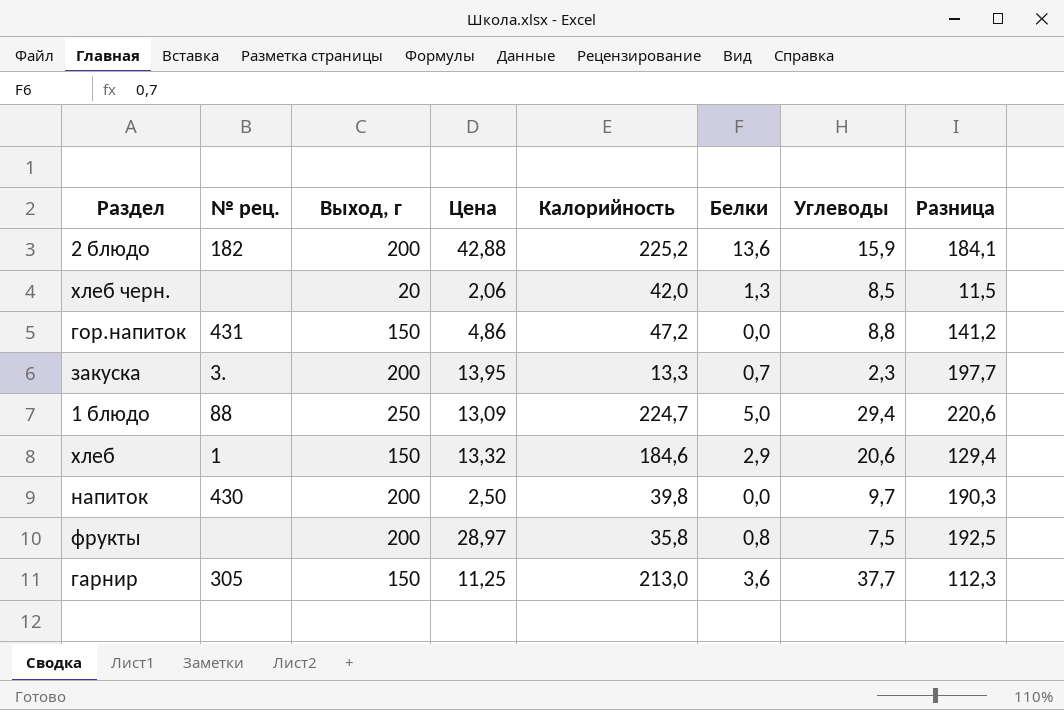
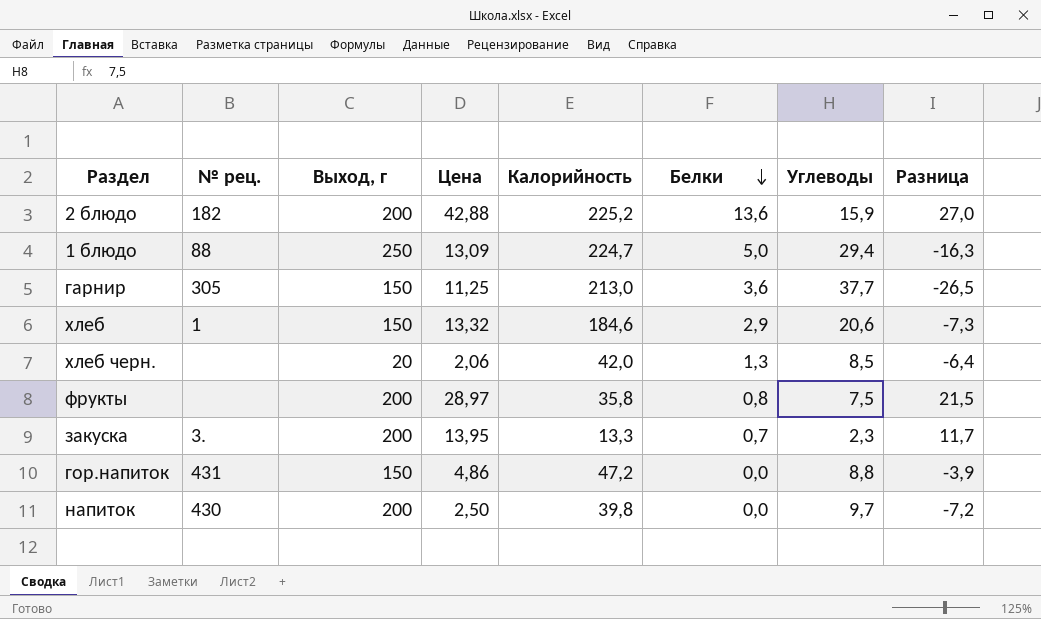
row order: none -> Белки descending
column Разница | formula: [Выход, г] - [Углеводы] -> [Цена] - [Углеводы]

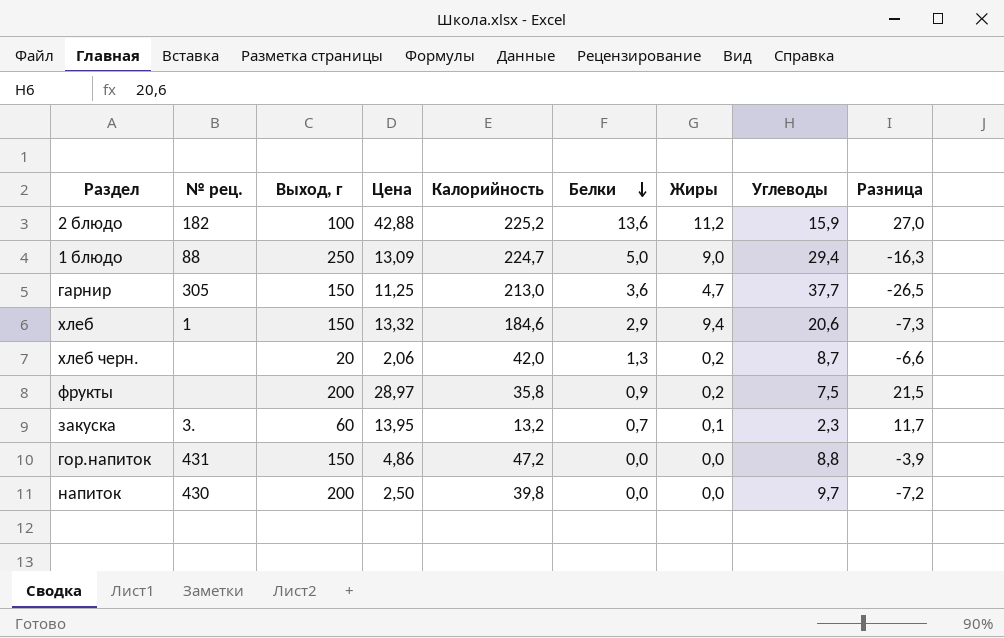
column Жиры | position: none -> 7
2 блюдо | Выход, г: 200 -> 100
хлеб черн. | Углеводы: 8,5 -> 8,7
хлеб черн. | Разница: -6,4 -> -6,6
фрукты | Белки: 0,8 -> 0,9
закуска | Выход, г: 200 -> 60
закуска | Калорийность: 13,3 -> 13,2

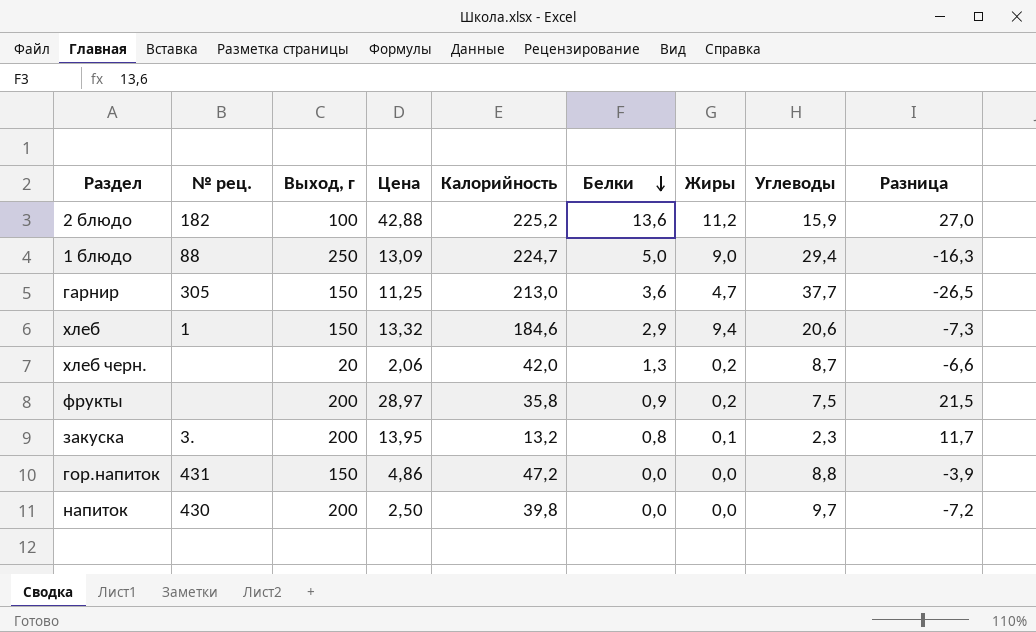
закуска | Выход, г: 60 -> 200
закуска | Белки: 0,7 -> 0,8

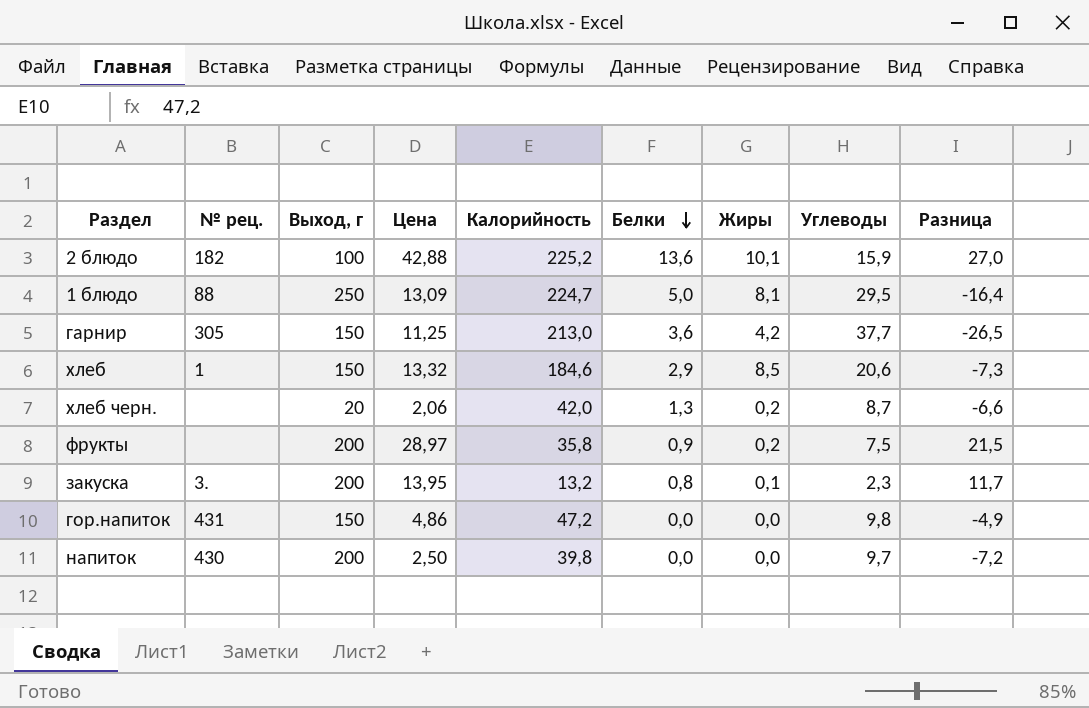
2 блюдо | Жиры: 11,2 -> 10,1
1 блюдо | Жиры: 9,0 -> 8,1
1 блюдо | Углеводы: 29,4 -> 29,5
1 блюдо | Разница: -16,3 -> -16,4
гарнир | Жиры: 4,7 -> 4,2
хлеб | Жиры: 9,4 -> 8,5
гор.напиток | Углеводы: 8,8 -> 9,8
гор.напиток | Разница: -3,9 -> -4,9

